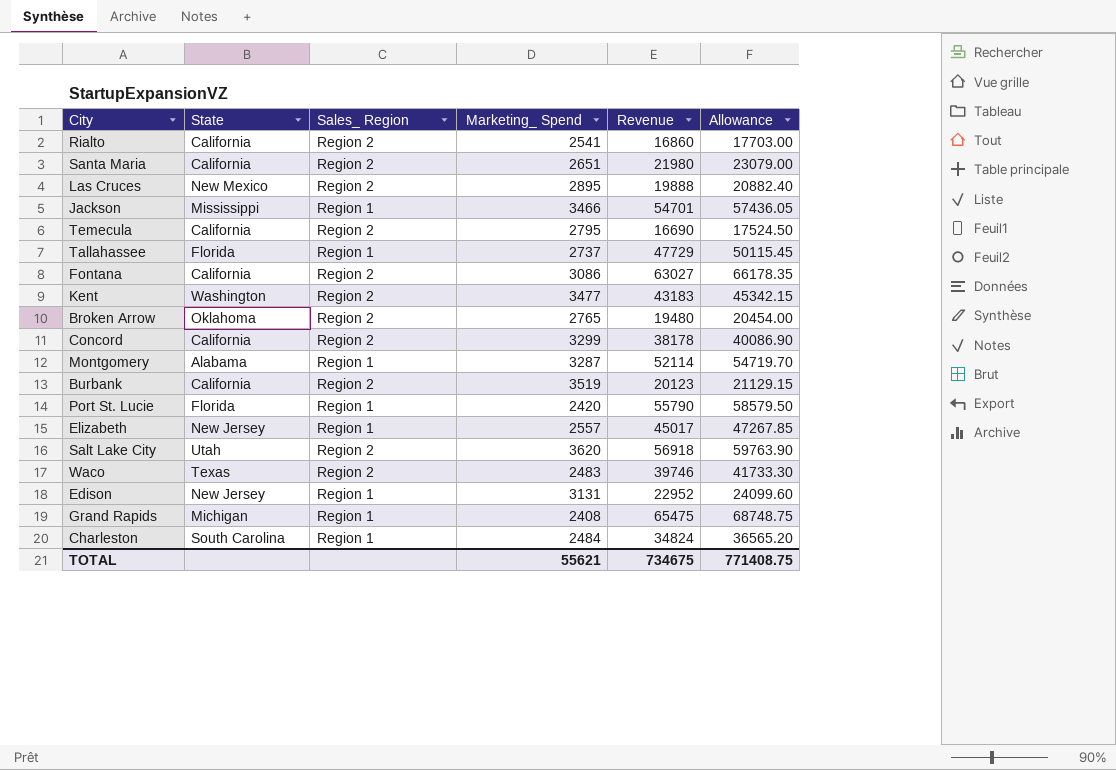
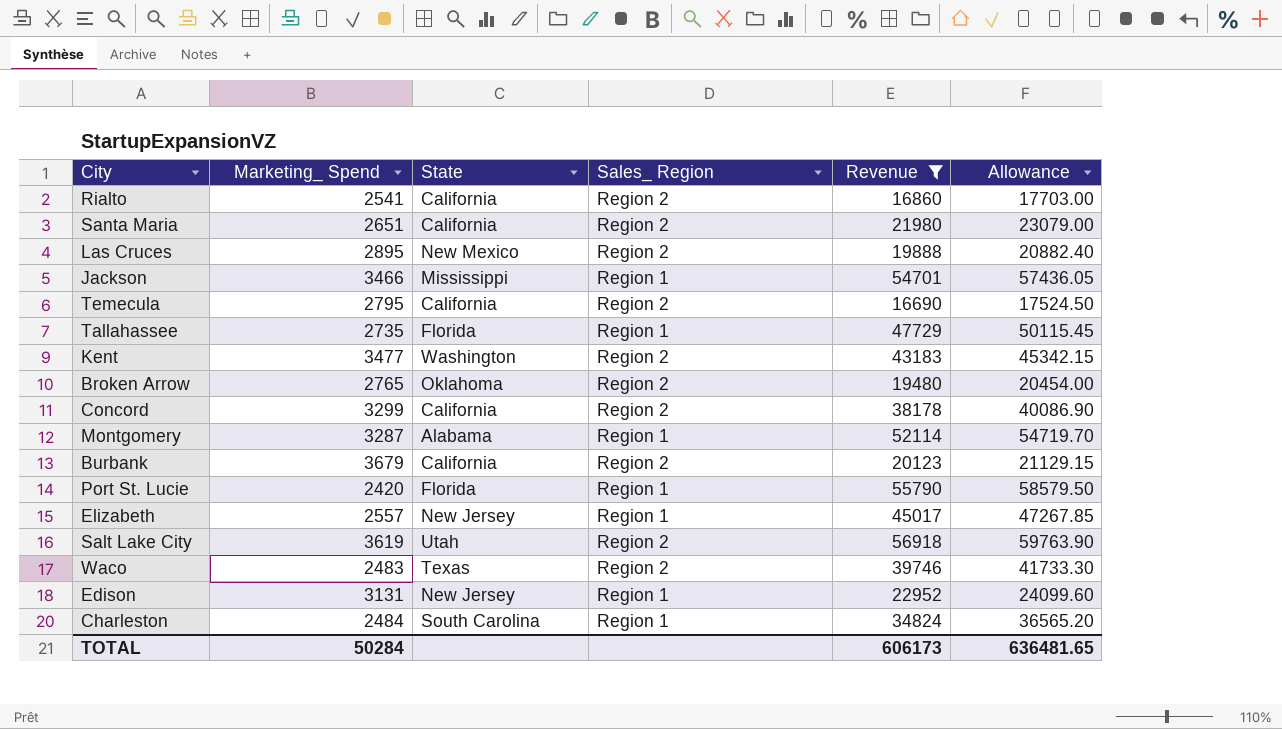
filter: none -> Revenue <= 56918
column Marketing_ Spend | position: 4 -> 2
Tallahassee | Marketing_ Spend: 2737 -> 2735
Burbank | Marketing_ Spend: 3519 -> 3679
Salt Lake City | Marketing_ Spend: 3620 -> 3619
TOTAL | Marketing_ Spend: 55621 -> 50284
TOTAL | Revenue: 734675 -> 606173
TOTAL | Allowance: 771408.75 -> 636481.65

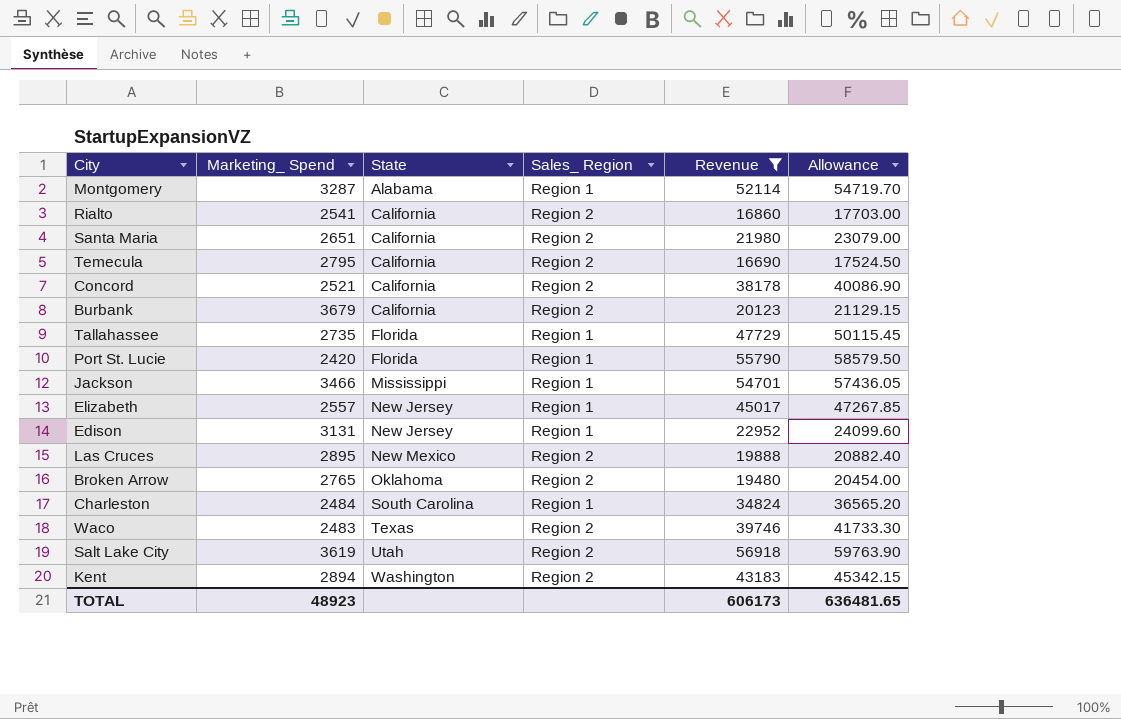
row order: none -> State ascending
Concord | Marketing_ Spend: 3299 -> 2521
Kent | Marketing_ Spend: 3477 -> 2894
TOTAL | Marketing_ Spend: 50284 -> 48923

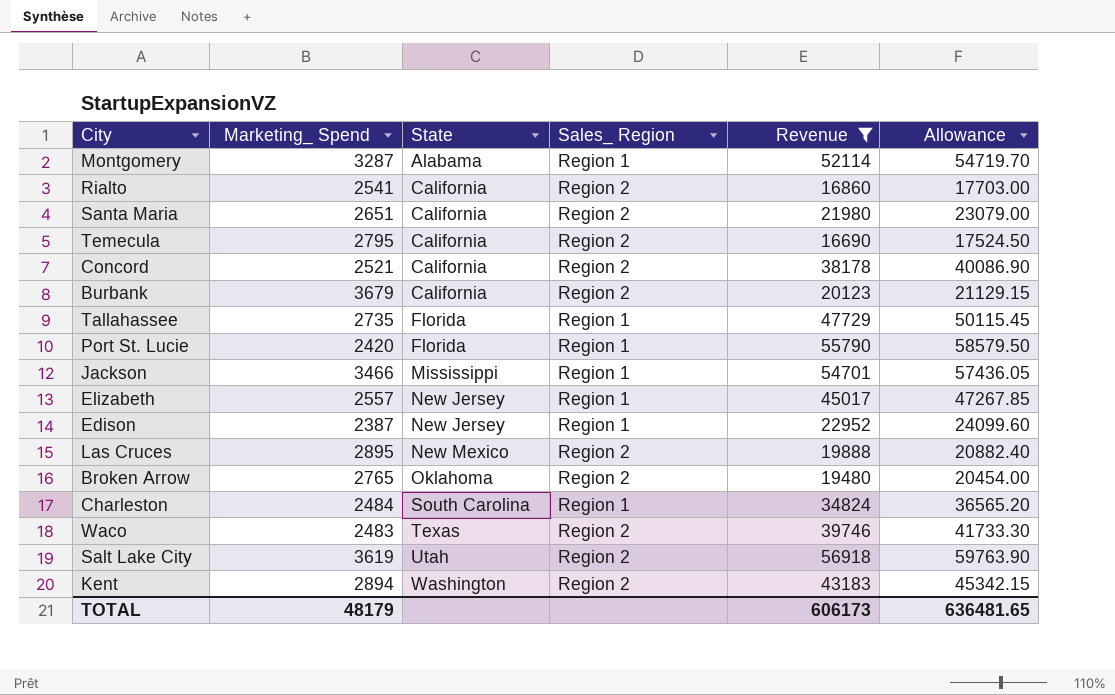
Edison | Marketing_ Spend: 3131 -> 2387
TOTAL | Marketing_ Spend: 48923 -> 48179

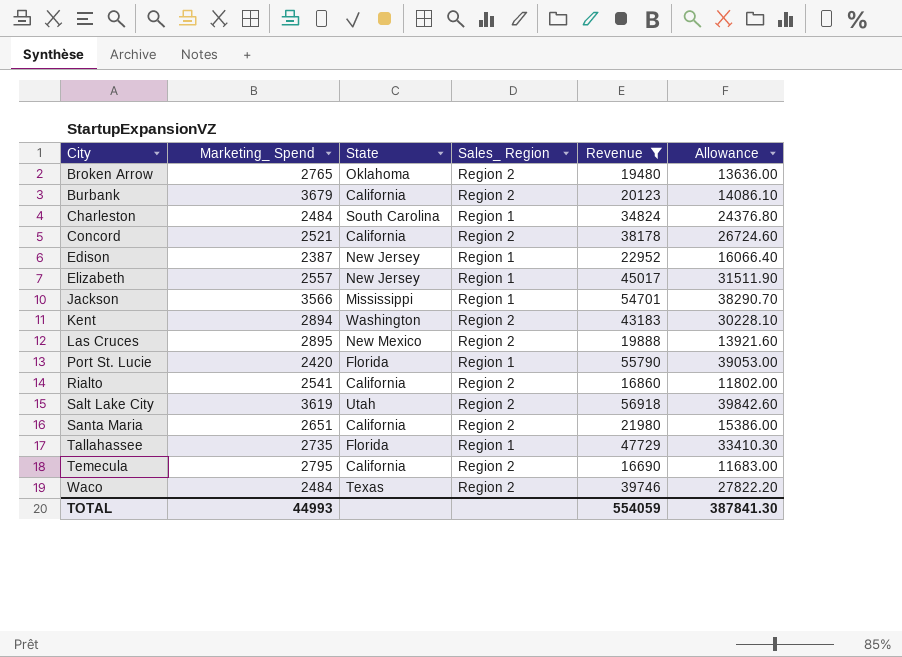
row order: State ascending -> City ascending
column Allowance | formula: [Revenue] * 1.05 -> [Revenue] * 0.7
row Montgomery: 3287 | Alabama | Region 1 | 52114 | 54719.70 -> none
Jackson | Marketing_ Spend: 3466 -> 3566
Waco | Marketing_ Spend: 2483 -> 2484
TOTAL | Marketing_ Spend: 48179 -> 44993
TOTAL | Revenue: 606173 -> 554059
TOTAL | Allowance: 636481.65 -> 387841.30

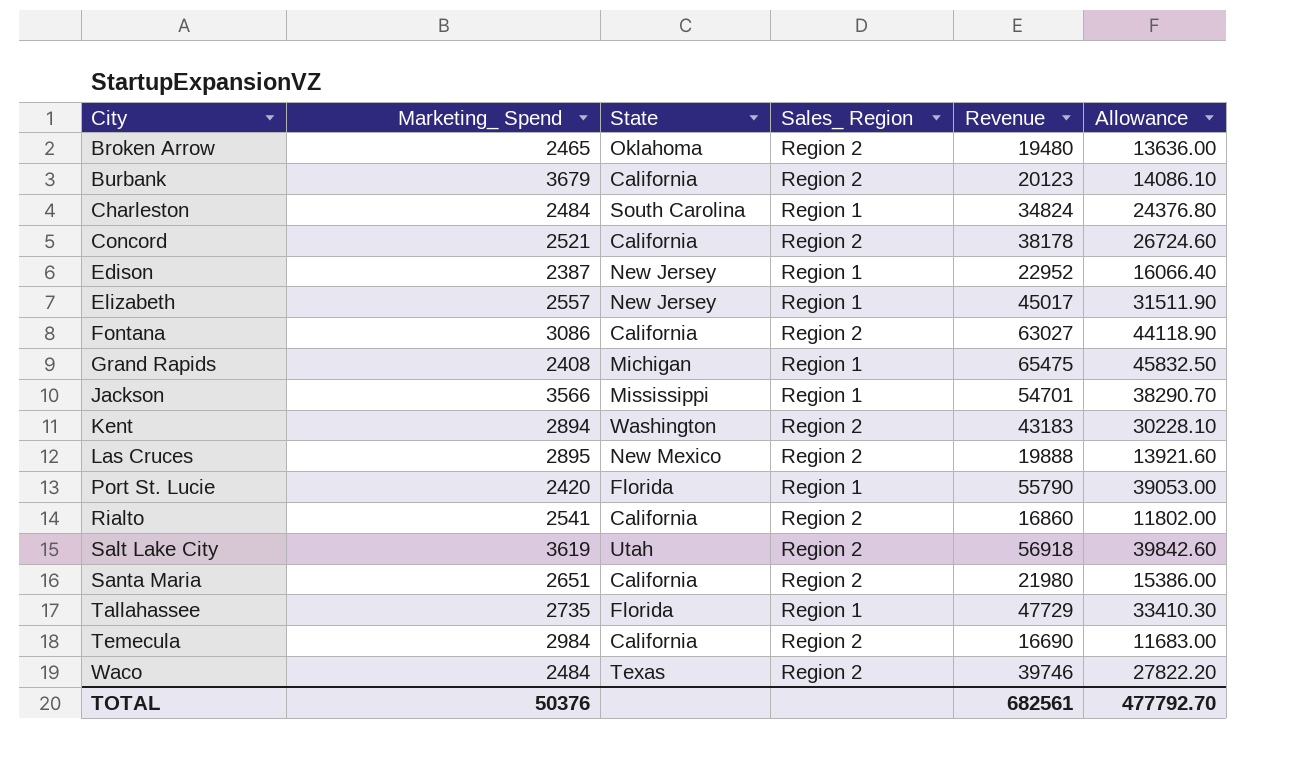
filter: Revenue <= 56918 -> none
Broken Arrow | Marketing_ Spend: 2765 -> 2465
Temecula | Marketing_ Spend: 2795 -> 2984
TOTAL | Marketing_ Spend: 44993 -> 50376
TOTAL | Revenue: 554059 -> 682561
TOTAL | Allowance: 387841.30 -> 477792.70

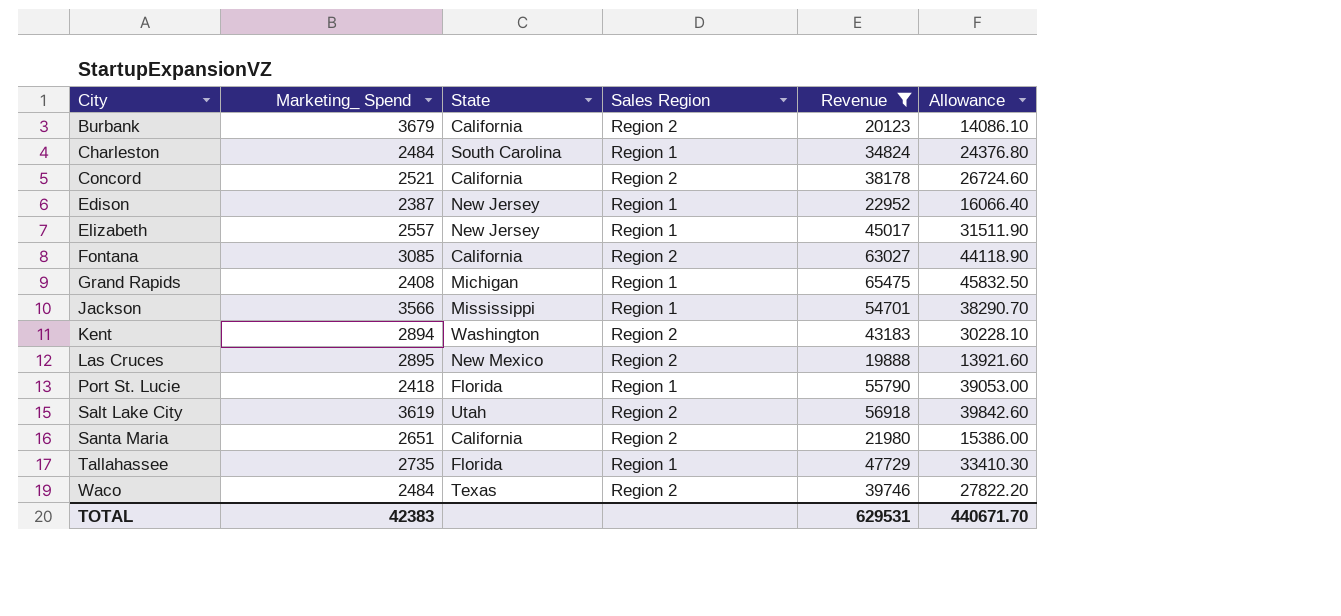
filter: none -> Revenue >= 19888
column name: Sales_ Region -> Sales Region
Fontana | Marketing_ Spend: 3086 -> 3085
Port St. Lucie | Marketing_ Spend: 2420 -> 2418
TOTAL | Marketing_ Spend: 50376 -> 42383
TOTAL | Revenue: 682561 -> 629531
TOTAL | Allowance: 477792.70 -> 440671.70

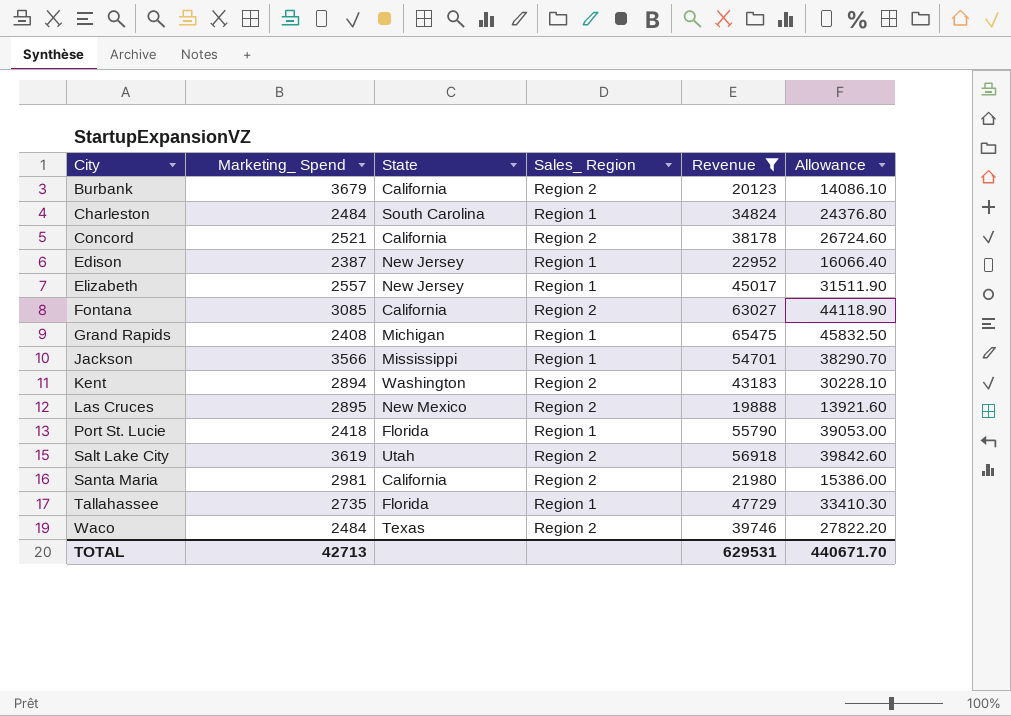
column name: Sales Region -> Sales_ Region
Santa Maria | Marketing_ Spend: 2651 -> 2981
TOTAL | Marketing_ Spend: 42383 -> 42713

